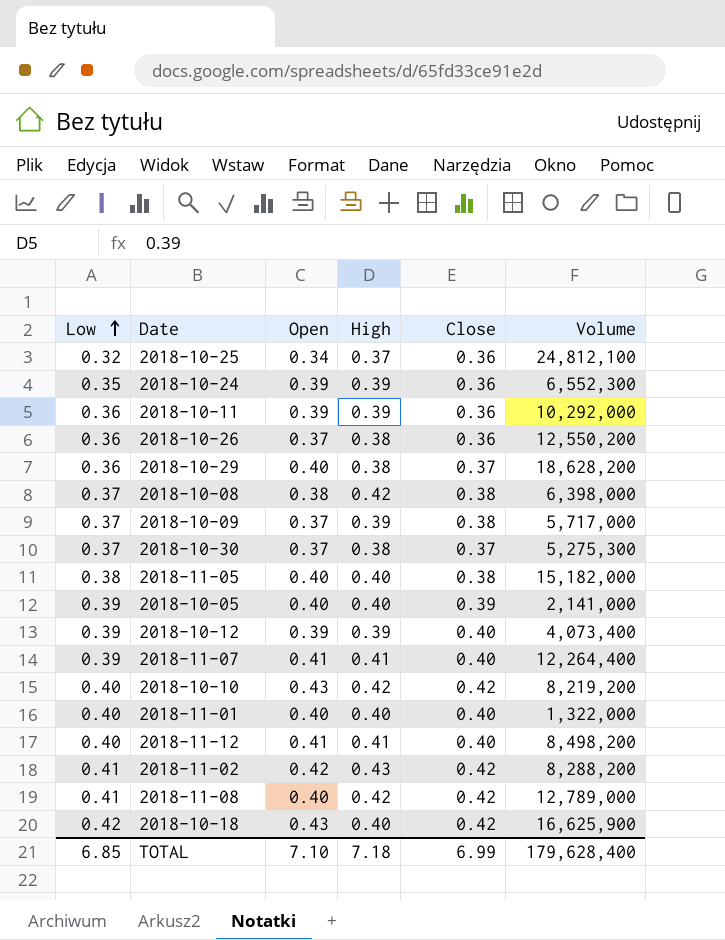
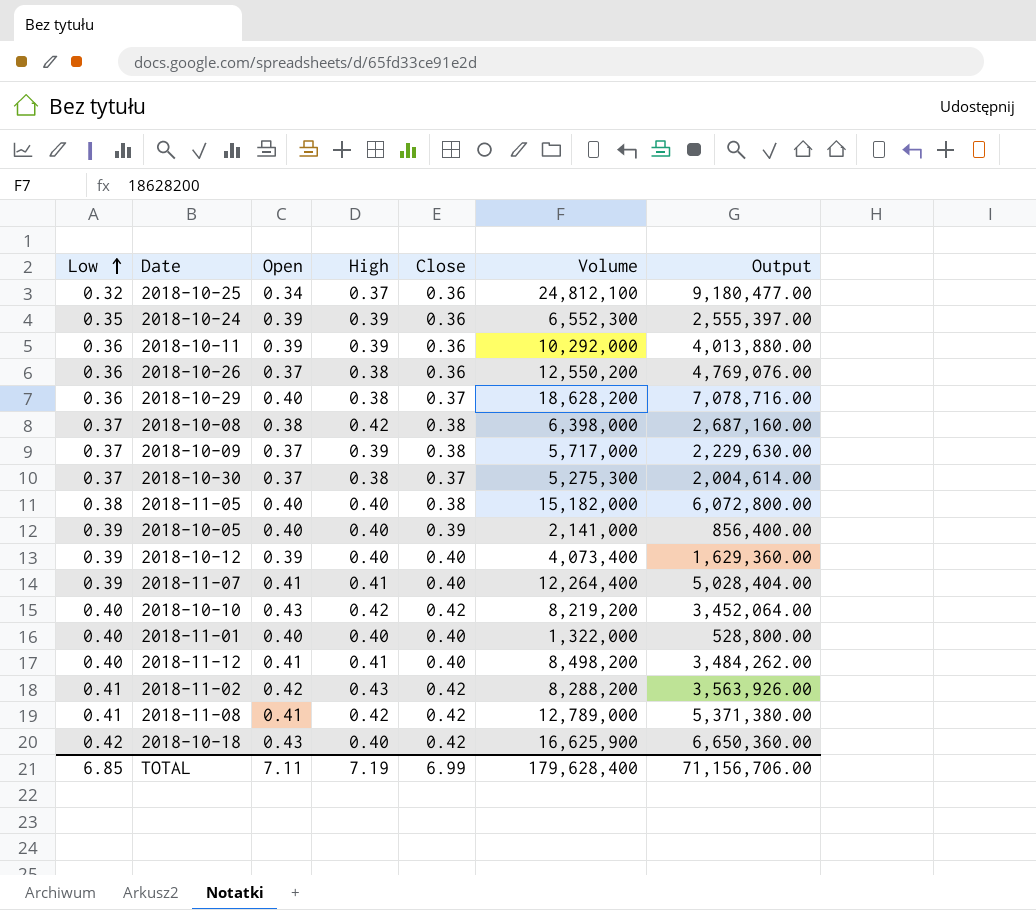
column Output | formula: none -> [High] * [Volume]
2018-10-12 | High: 0.39 -> 0.40
2018-11-08 | Open: 0.40 -> 0.41
TOTAL | Open: 7.10 -> 7.11
TOTAL | High: 7.18 -> 7.19

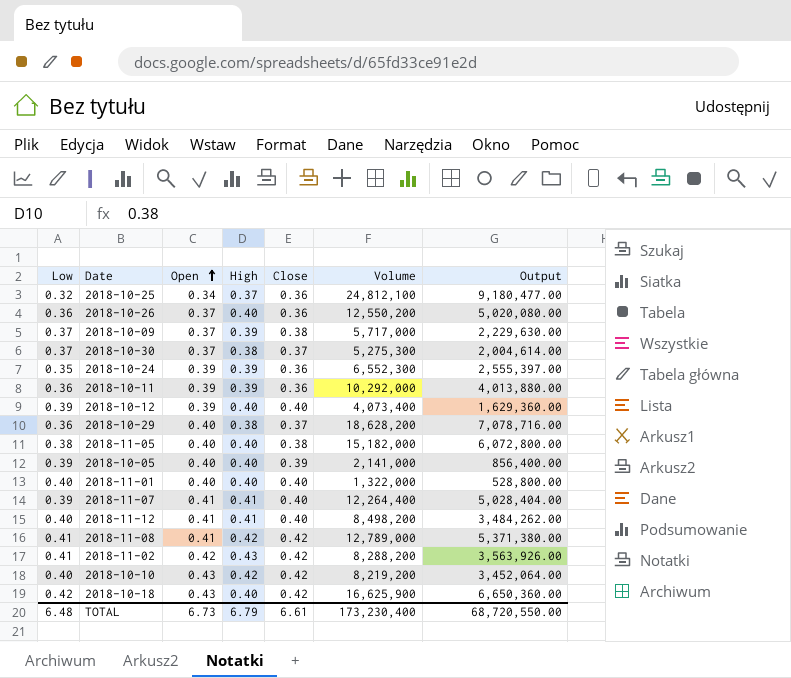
row order: Low ascending -> Open ascending
row 2018-10-08: 0.37 | 0.38 | 0.42 | 0.38 | 6,398,000 | 2,687,160.00 -> none
2018-10-26 | High: 0.38 -> 0.40
2018-10-26 | Output: 4,769,076.00 -> 5,020,080.00
TOTAL | Low: 6.85 -> 6.48
TOTAL | Open: 7.11 -> 6.73
TOTAL | High: 7.19 -> 6.79
TOTAL | Close: 6.99 -> 6.61
TOTAL | Volume: 179,628,400 -> 173,230,400
TOTAL | Output: 71,156,706.00 -> 68,720,550.00

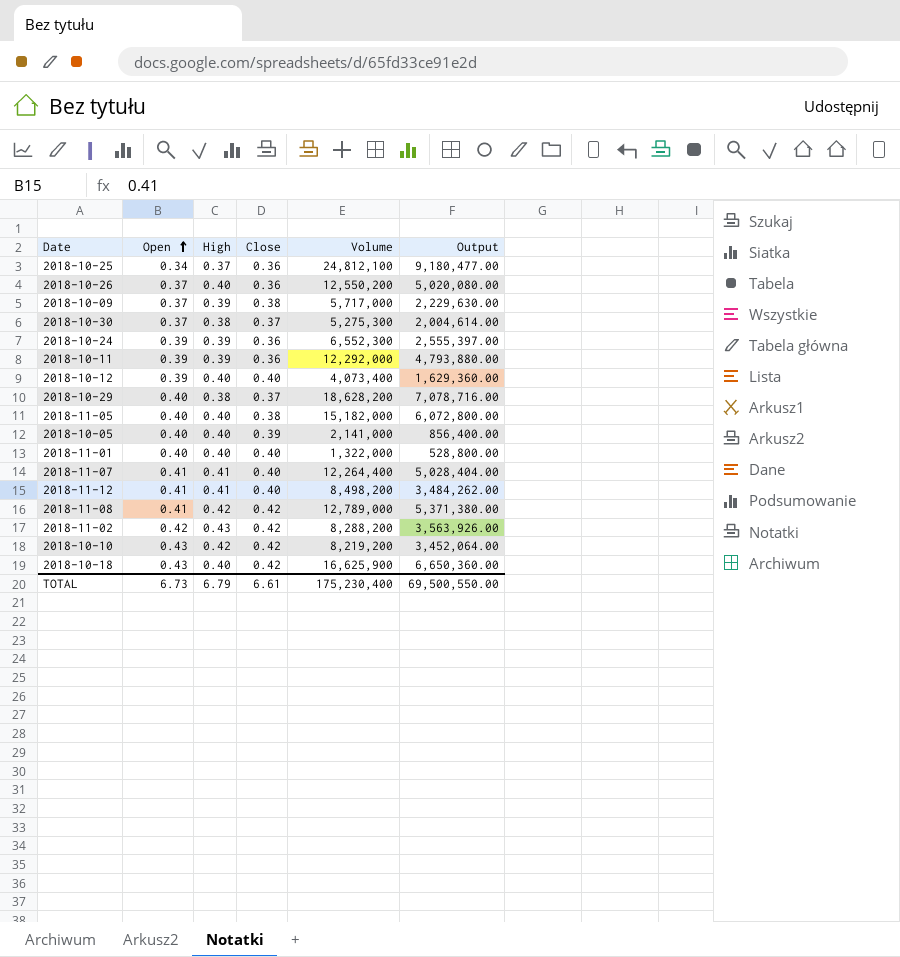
column Low | position: 1 -> none
2018-10-11 | Volume: 10,292,000 -> 12,292,000
2018-10-11 | Output: 4,013,880.00 -> 4,793,880.00
TOTAL | Volume: 173,230,400 -> 175,230,400
TOTAL | Output: 68,720,550.00 -> 69,500,550.00

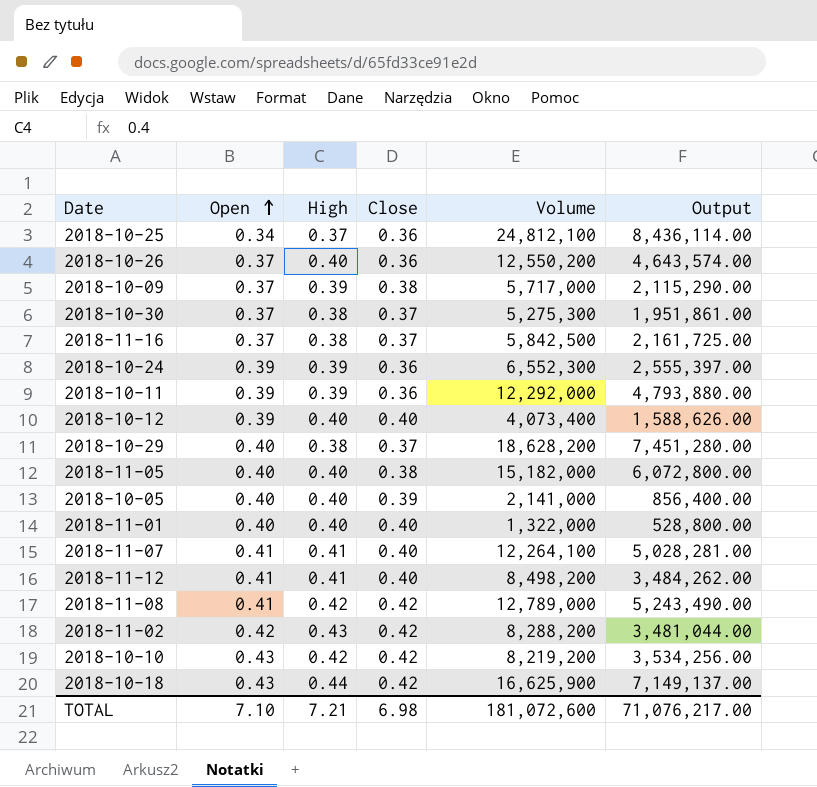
column Output | formula: [High] * [Volume] -> [Open] * [Volume]
row 2018-11-16: none -> 0.37 | 0.38 | 0.37 | 5,842,500 | 2,161,725.00
2018-11-07 | Volume: 12,264,400 -> 12,264,100
2018-10-18 | High: 0.40 -> 0.44
TOTAL | Open: 6.73 -> 7.10
TOTAL | High: 6.79 -> 7.21
TOTAL | Close: 6.61 -> 6.98
TOTAL | Volume: 175,230,400 -> 181,072,600
TOTAL | Output: 69,500,550.00 -> 71,076,217.00

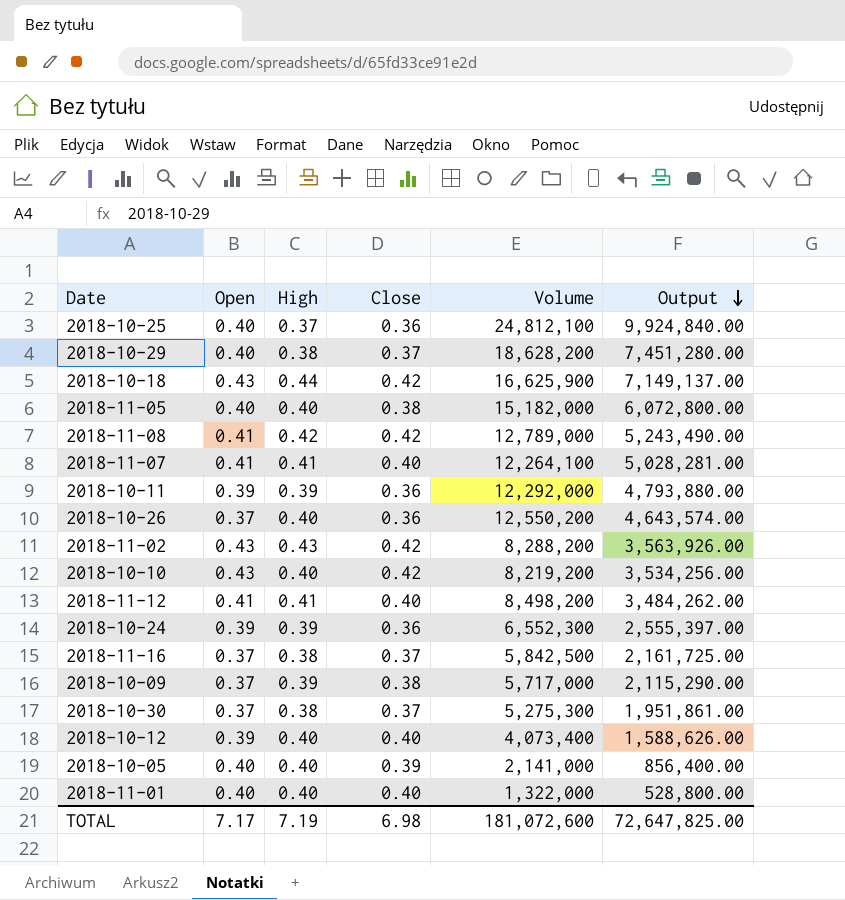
row order: Open ascending -> Output descending
2018-10-25 | Open: 0.34 -> 0.40
2018-10-25 | Output: 8,436,114.00 -> 9,924,840.00
2018-11-02 | Open: 0.42 -> 0.43
2018-11-02 | Output: 3,481,044.00 -> 3,563,926.00
2018-10-10 | High: 0.42 -> 0.40
TOTAL | Open: 7.10 -> 7.17
TOTAL | High: 7.21 -> 7.19
TOTAL | Output: 71,076,217.00 -> 72,647,825.00

